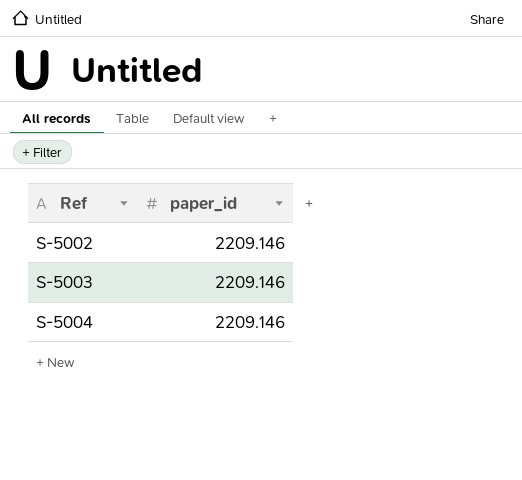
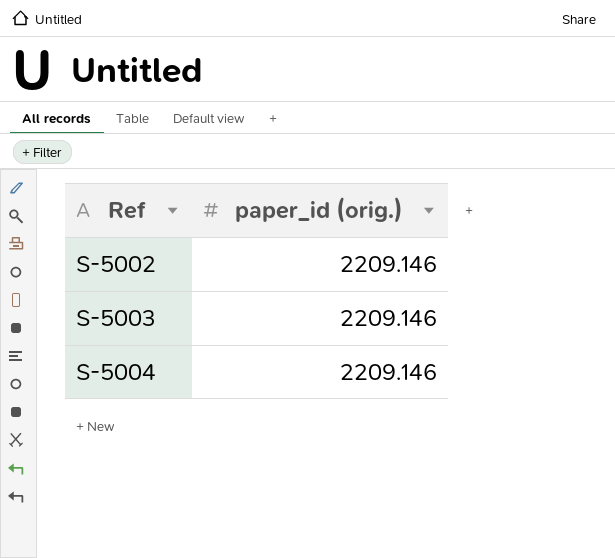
column name: paper_id -> paper_id (orig.)

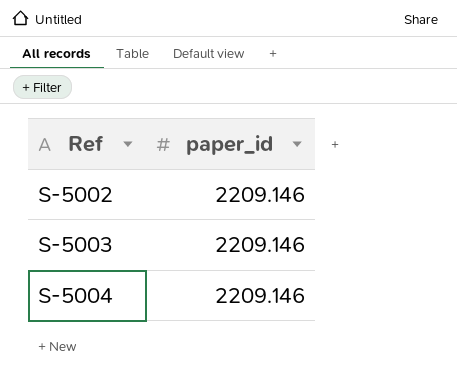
column name: paper_id (orig.) -> paper_id

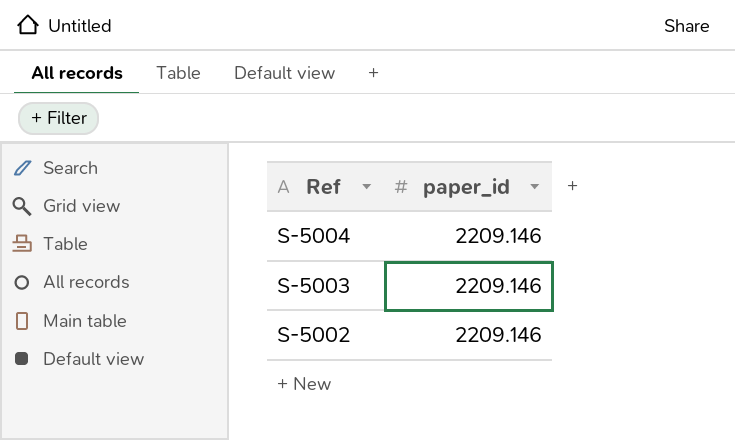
row order: Ref ascending -> Ref descending

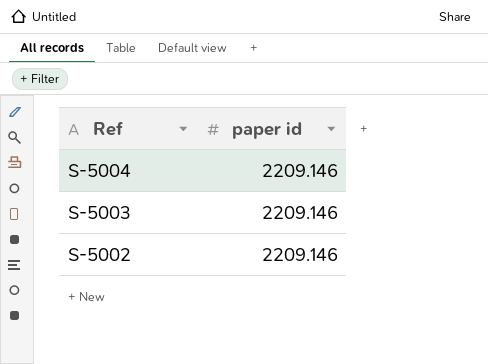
column name: paper_id -> paper id

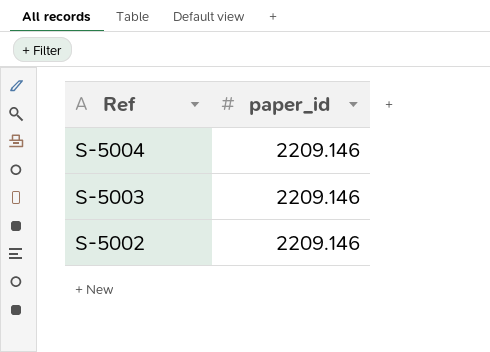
column name: paper id -> paper_id

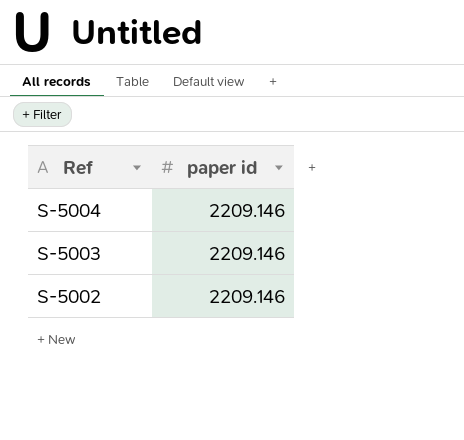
column name: paper_id -> paper id

